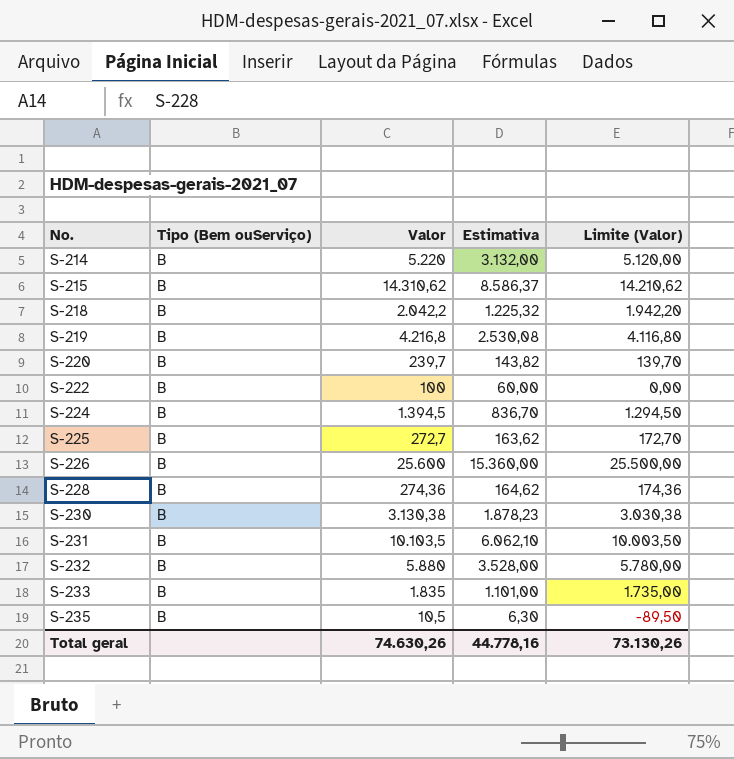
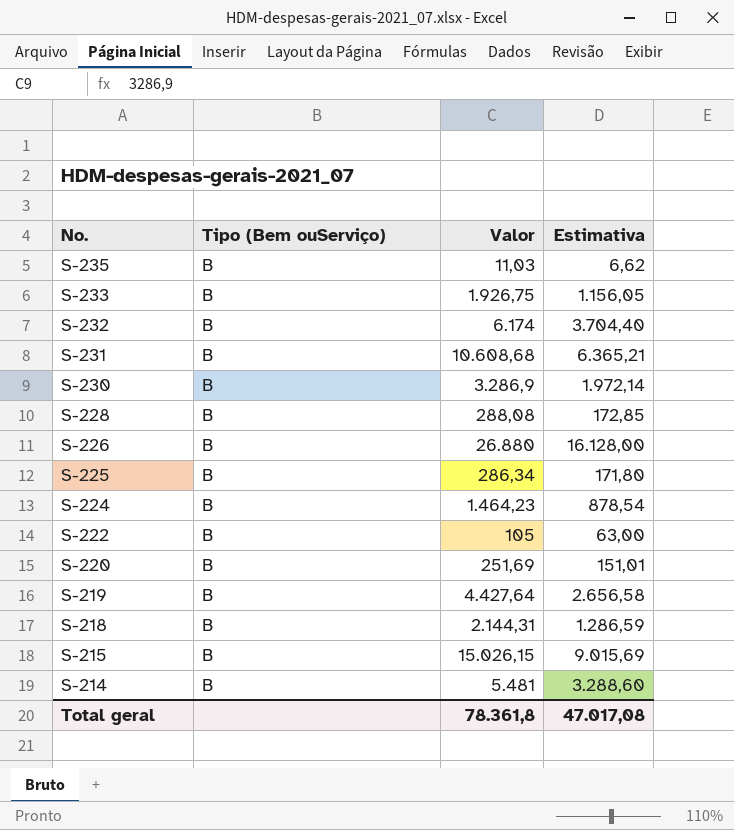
row order: No. ascending -> No. descending
column Limite (Valor) | formula: [Valor] - 100 -> none
S-235 | Valor: 10,5 -> 11,03
S-235 | Estimativa: 6,30 -> 6,62
S-233 | Valor: 1.835 -> 1.926,75
S-233 | Estimativa: 1.101,00 -> 1.156,05
S-232 | Valor: 5.880 -> 6.174
S-232 | Estimativa: 3.528,00 -> 3.704,40
S-231 | Valor: 10.103,5 -> 10.608,68
S-231 | Estimativa: 6.062,10 -> 6.365,21
S-230 | Valor: 3.130,38 -> 3.286,9
S-230 | Estimativa: 1.878,23 -> 1.972,14
S-228 | Valor: 274,36 -> 288,08
S-228 | Estimativa: 164,62 -> 172,85
S-226 | Valor: 25.600 -> 26.880
S-226 | Estimativa: 15.360,00 -> 16.128,00
S-225 | Valor: 272,7 -> 286,34
S-225 | Estimativa: 163,62 -> 171,80
S-224 | Valor: 1.394,5 -> 1.464,23
S-224 | Estimativa: 836,70 -> 878,54
S-222 | Valor: 100 -> 105
S-222 | Estimativa: 60,00 -> 63,00
S-220 | Valor: 239,7 -> 251,69
S-220 | Estimativa: 143,82 -> 151,01
S-219 | Valor: 4.216,8 -> 4.427,64
S-219 | Estimativa: 2.530,08 -> 2.656,58
S-218 | Valor: 2.042,2 -> 2.144,31
S-218 | Estimativa: 1.225,32 -> 1.286,59
S-215 | Valor: 14.310,62 -> 15.026,15
S-215 | Estimativa: 8.586,37 -> 9.015,69
S-214 | Valor: 5.220 -> 5.481
S-214 | Estimativa: 3.132,00 -> 3.288,60
Total geral | Valor: 74.630,26 -> 78.361,8
Total geral | Estimativa: 44.778,16 -> 47.017,08

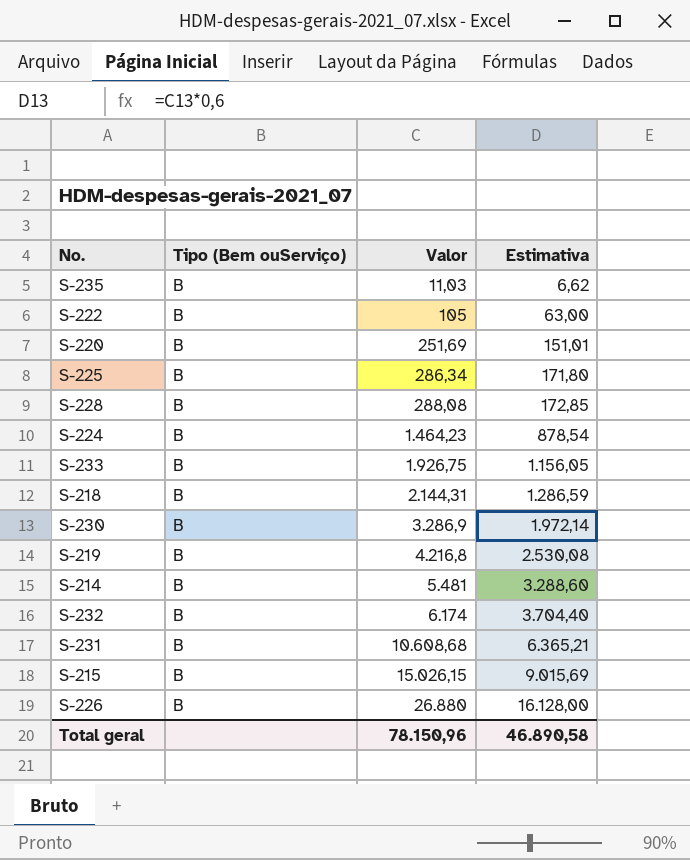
row order: No. descending -> Valor ascending
S-219 | Valor: 4.427,64 -> 4.216,8
S-219 | Estimativa: 2.656,58 -> 2.530,08
Total geral | Valor: 78.361,8 -> 78.150,96
Total geral | Estimativa: 47.017,08 -> 46.890,58

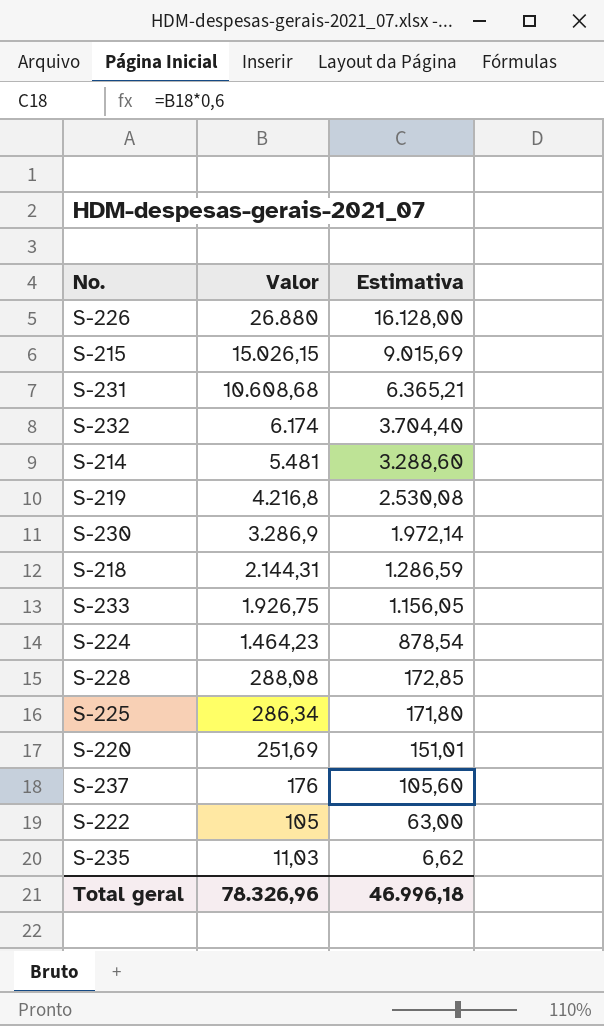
row order: Valor ascending -> Valor descending
column Tipo (Bem ouServiço) | position: 2 -> none
row S-237: none -> 176 | 105,60
Total geral | Valor: 78.150,96 -> 78.326,96
Total geral | Estimativa: 46.890,58 -> 46.996,18

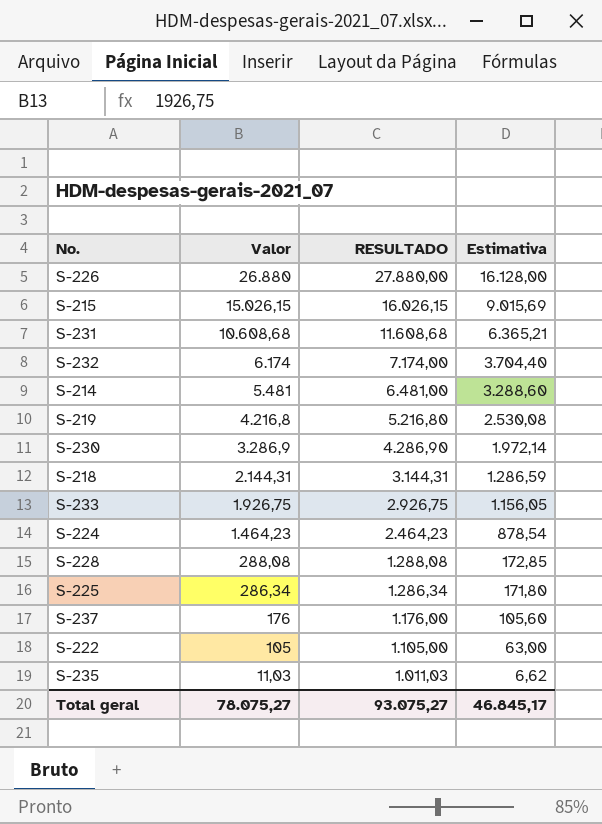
column RESULTADO | formula: none -> [Valor] + 1000
row S-220: 251,69 | 151,01 -> none
Total geral | Valor: 78.326,96 -> 78.075,27
Total geral | Estimativa: 46.996,18 -> 46.845,17

